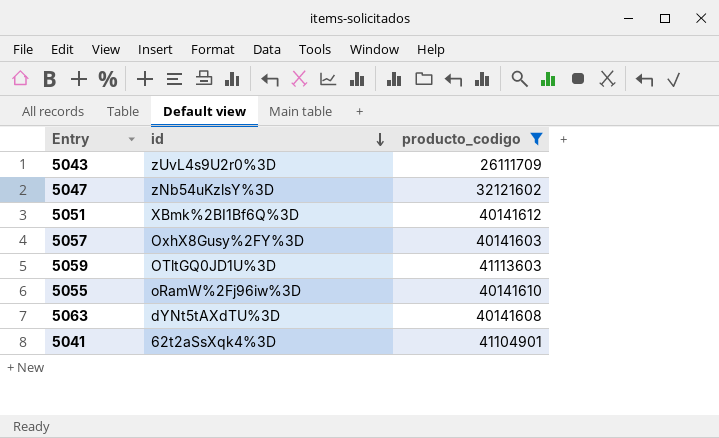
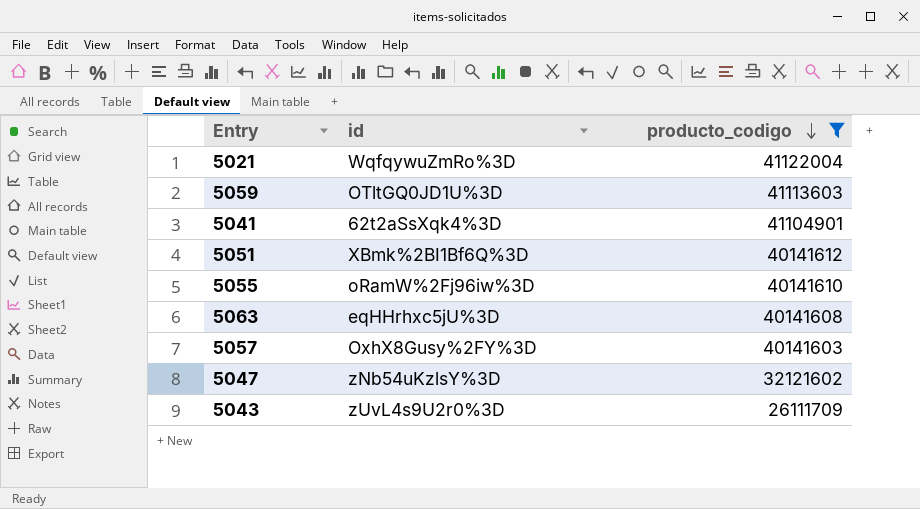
row order: id descending -> producto_codigo descending
row 5021: none -> WqfqywuZmRo%3D | 41122004
5063 | id: dYNt5tAXdTU%3D -> eqHHrhxc5jU%3D

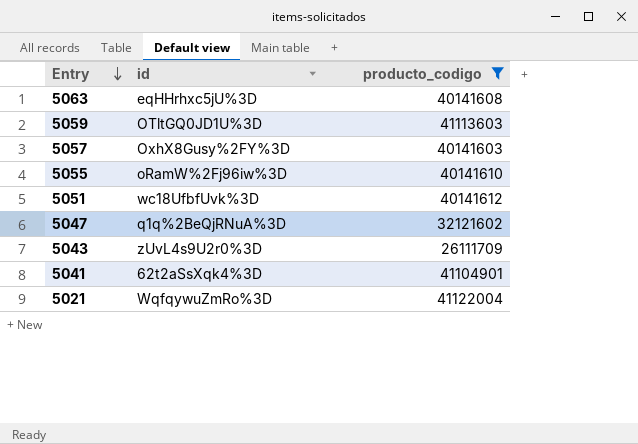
row order: producto_codigo descending -> Entry descending
5051 | id: XBmk%2BI1Bf6Q%3D -> wc18UfbfUvk%3D
5047 | id: zNb54uKzlsY%3D -> q1q%2BeQjRNuA%3D

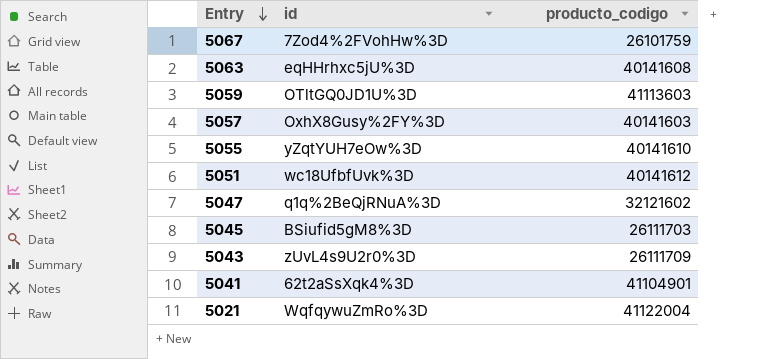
filter: producto_codigo >= 26111709 -> none
5055 | id: oRamW%2Fj96iw%3D -> yZqtYUH7eOw%3D

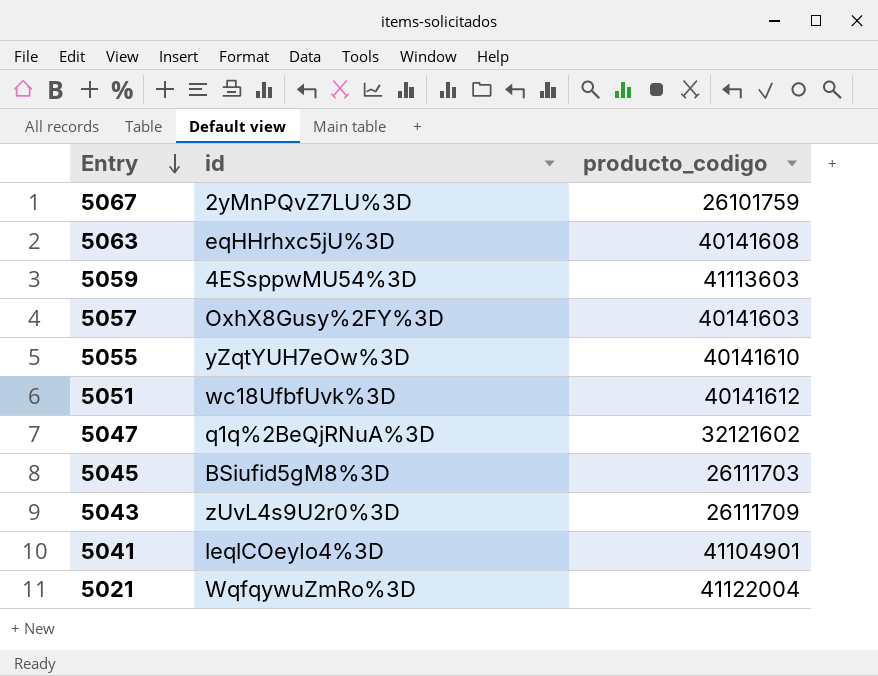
5067 | id: 7Zod4%2FVohHw%3D -> 2yMnPQvZ7LU%3D
5059 | id: OTltGQ0JD1U%3D -> 4ESsppwMU54%3D
5041 | id: 62t2aSsXqk4%3D -> leqlCOeyIo4%3D

